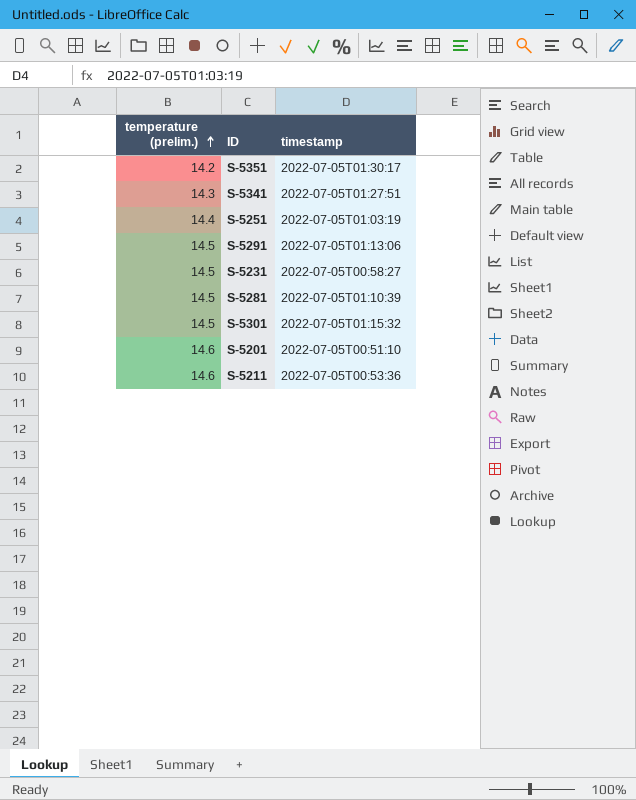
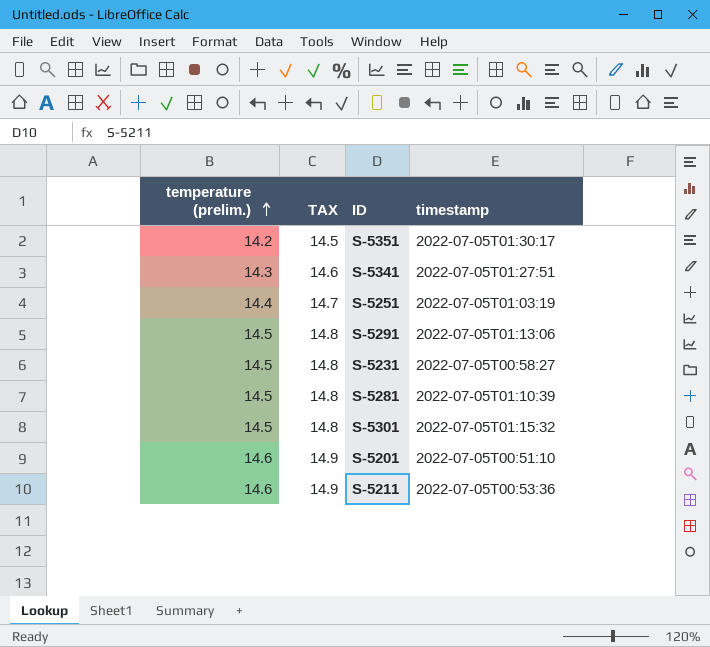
column TAX | formula: none -> [temperature (prelim.)] * 1.02

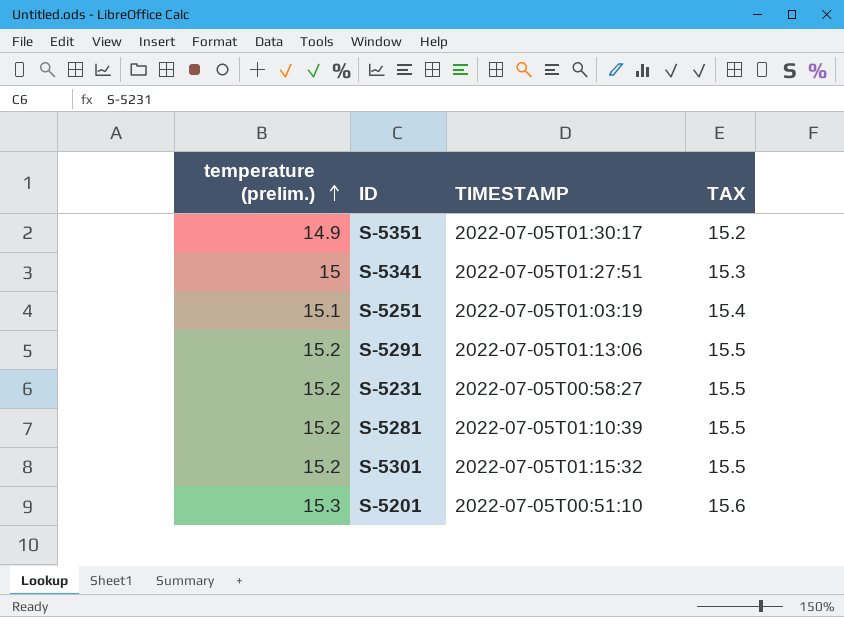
column name: timestamp -> TIMESTAMP
column TAX | position: 2 -> 4
row S-5211: 14.6 | 14.9 | 2022-07-05T00:53:36 -> none
S-5351 | temperature (prelim.): 14.2 -> 14.9
S-5351 | TAX: 14.5 -> 15.2
S-5341 | temperature (prelim.): 14.3 -> 15
S-5341 | TAX: 14.6 -> 15.3
S-5251 | temperature (prelim.): 14.4 -> 15.1
S-5251 | TAX: 14.7 -> 15.4
S-5291 | temperature (prelim.): 14.5 -> 15.2
S-5291 | TAX: 14.8 -> 15.5
S-5231 | temperature (prelim.): 14.5 -> 15.2
S-5231 | TAX: 14.8 -> 15.5
S-5281 | temperature (prelim.): 14.5 -> 15.2
S-5281 | TAX: 14.8 -> 15.5
S-5301 | temperature (prelim.): 14.5 -> 15.2
S-5301 | TAX: 14.8 -> 15.5
S-5201 | temperature (prelim.): 14.6 -> 15.3
S-5201 | TAX: 14.9 -> 15.6

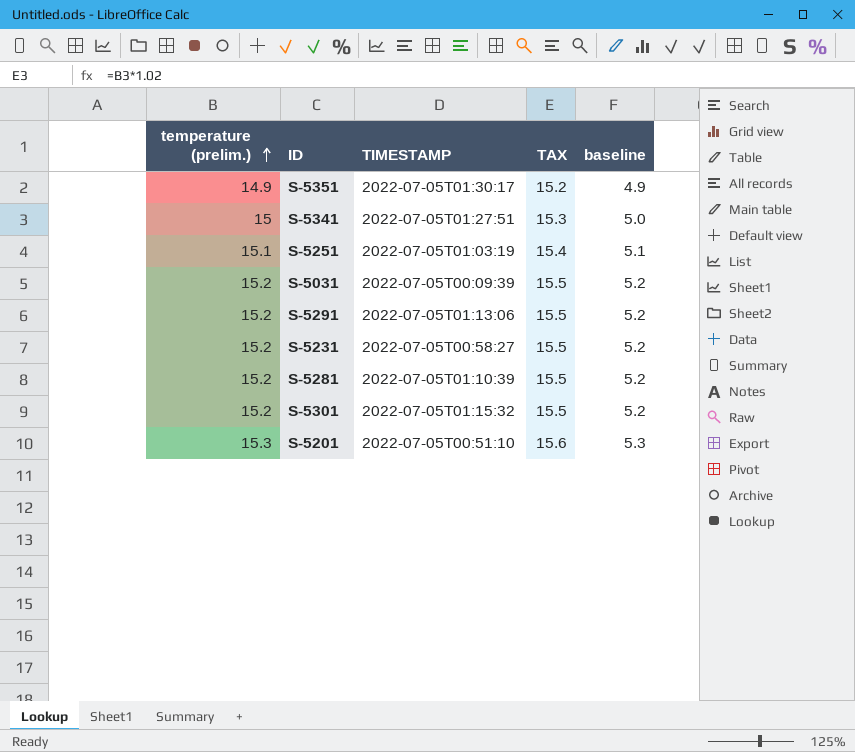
column baseline | formula: none -> [temperature (prelim.)] - 10
row S-5031: none -> 15.2 | 2022-07-05T00:09:39 | 15.5 | 5.2

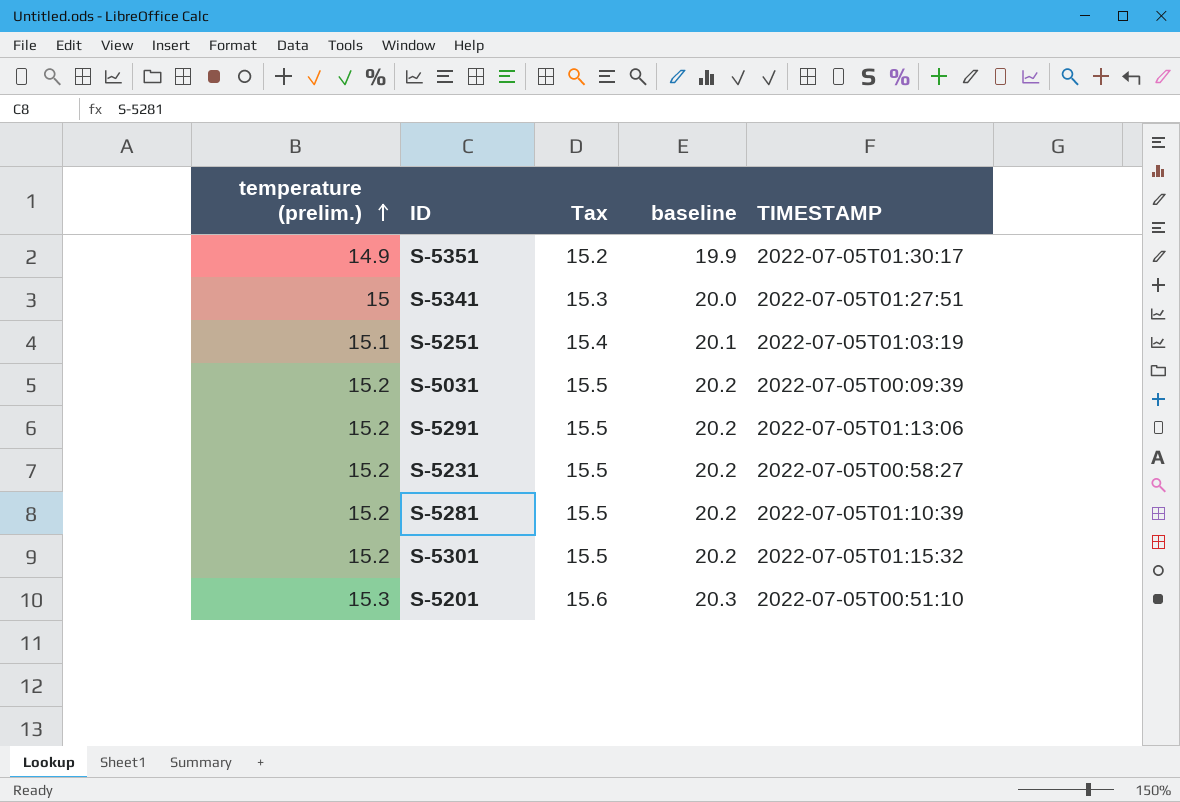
column name: TAX -> Tax
column baseline | formula: [temperature (prelim.)] - 10 -> [temperature (prelim.)] + 5
column TIMESTAMP | position: 3 -> 5

